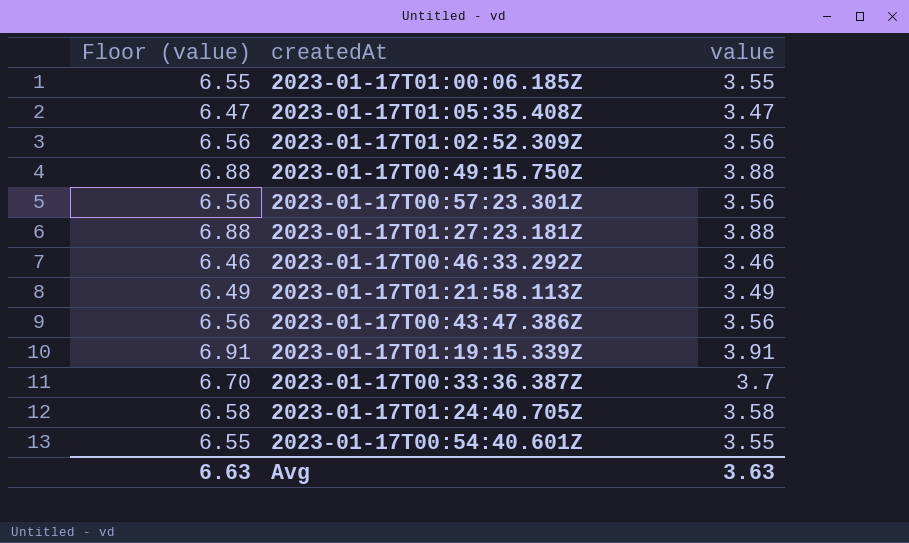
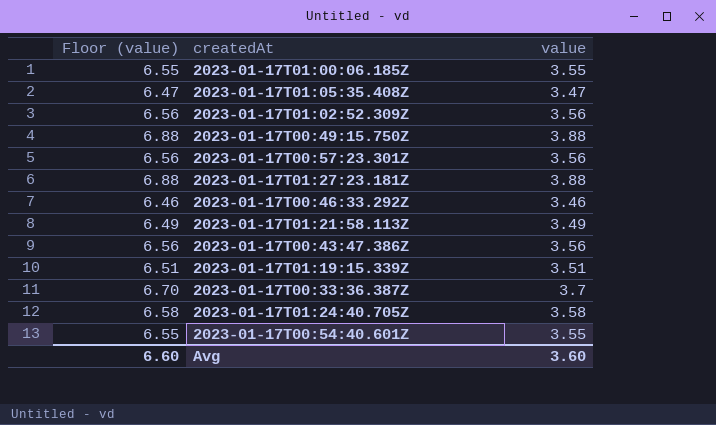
2023-01-17T01:19:15.339Z | Floor (value): 6.91 -> 6.51
2023-01-17T01:19:15.339Z | value: 3.91 -> 3.51
Avg | Floor (value): 6.63 -> 6.60
Avg | value: 3.63 -> 3.60

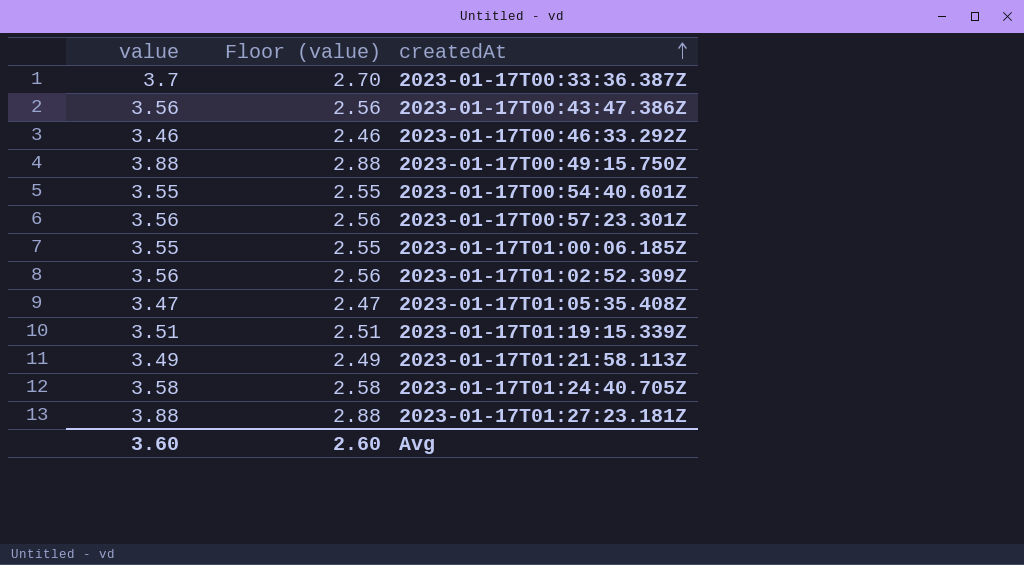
row order: none -> createdAt ascending
column value | position: 3 -> 1
column Floor (value) | formula: [value] + 3 -> [value] - 1
Avg | Floor (value): 6.60 -> 2.60

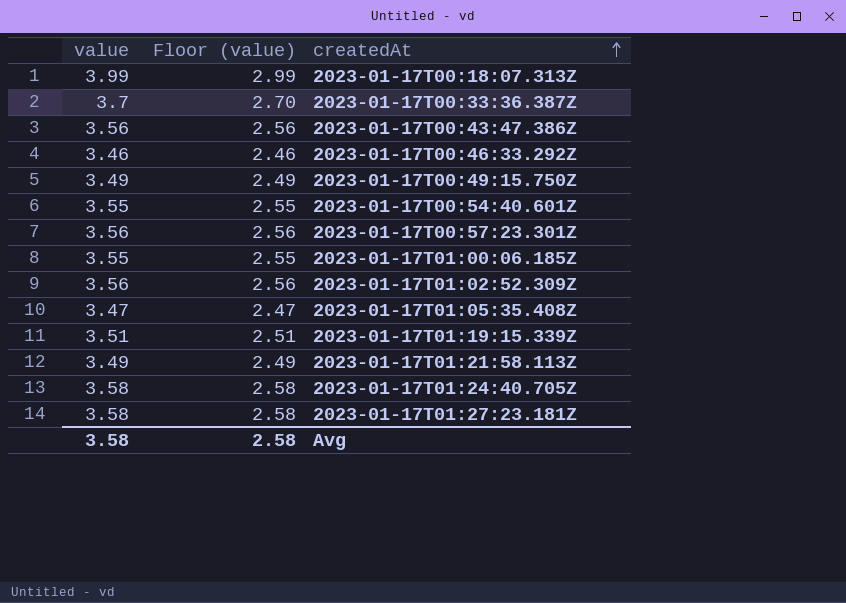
row 2023-01-17T00:18:07.313Z: none -> 3.99 | 2.99
2023-01-17T00:49:15.750Z | value: 3.88 -> 3.49
2023-01-17T00:49:15.750Z | Floor (value): 2.88 -> 2.49
2023-01-17T01:27:23.181Z | value: 3.88 -> 3.58
2023-01-17T01:27:23.181Z | Floor (value): 2.88 -> 2.58
Avg | value: 3.60 -> 3.58
Avg | Floor (value): 2.60 -> 2.58

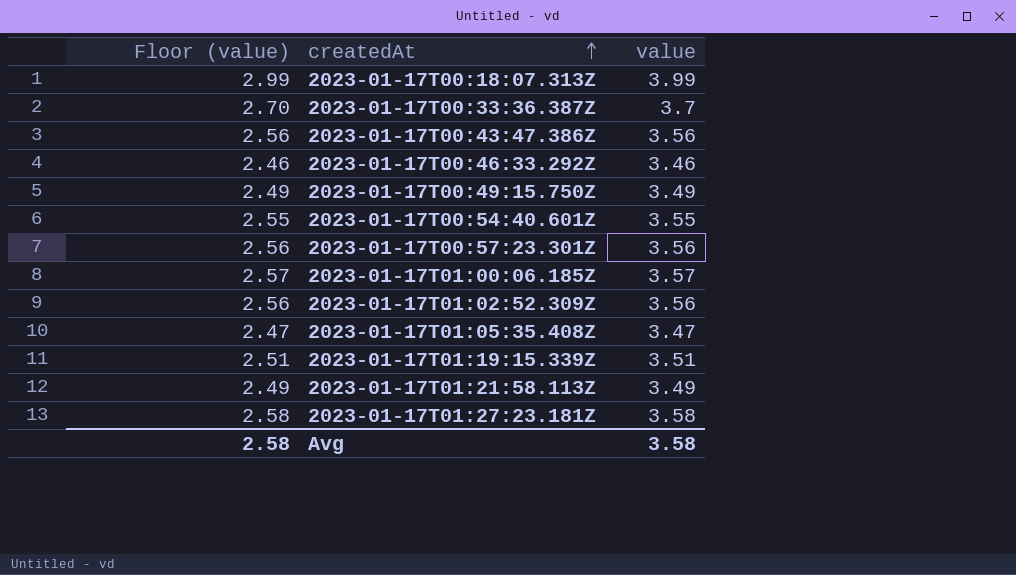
column value | position: 1 -> 3
row 2023-01-17T01:24:40.705Z: 3.58 | 2.58 -> none
2023-01-17T01:00:06.185Z | Floor (value): 2.55 -> 2.57
2023-01-17T01:00:06.185Z | value: 3.55 -> 3.57

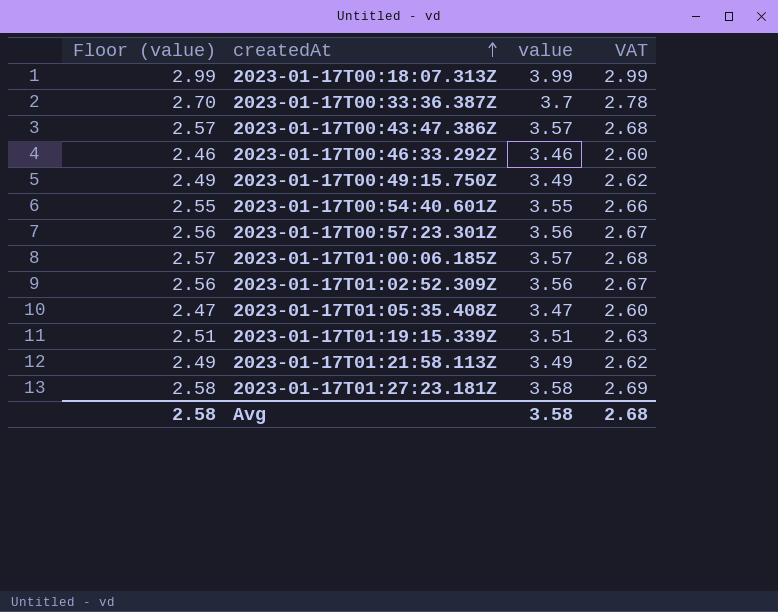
column VAT | formula: none -> [value] * 0.75
2023-01-17T00:43:47.386Z | Floor (value): 2.56 -> 2.57
2023-01-17T00:43:47.386Z | value: 3.56 -> 3.57

